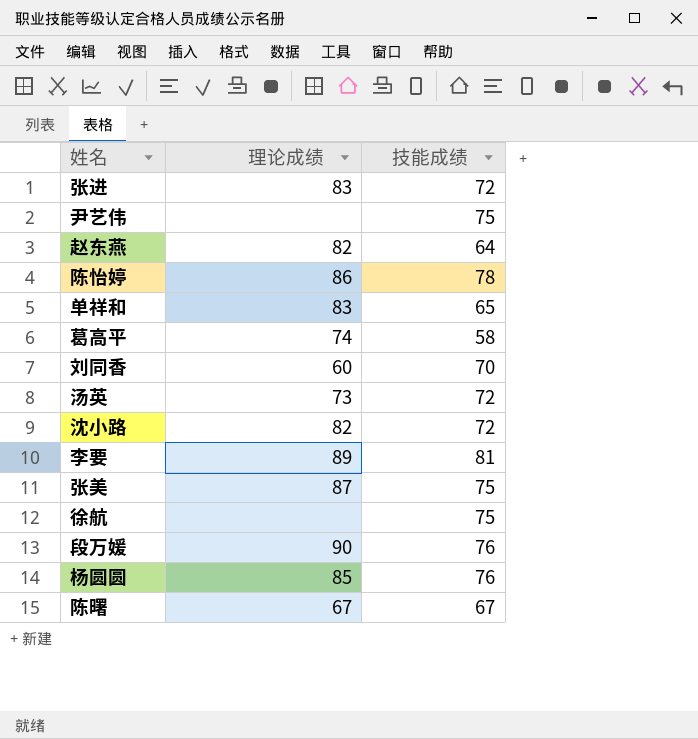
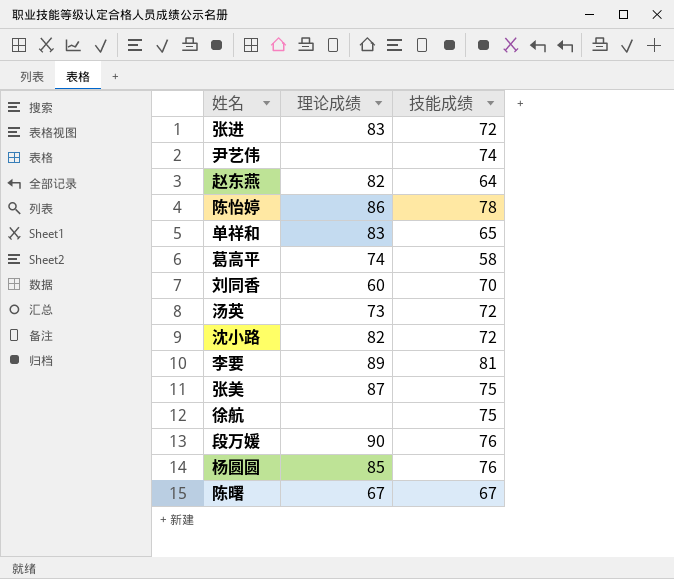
尹艺伟 | 技能成绩: 75 -> 74

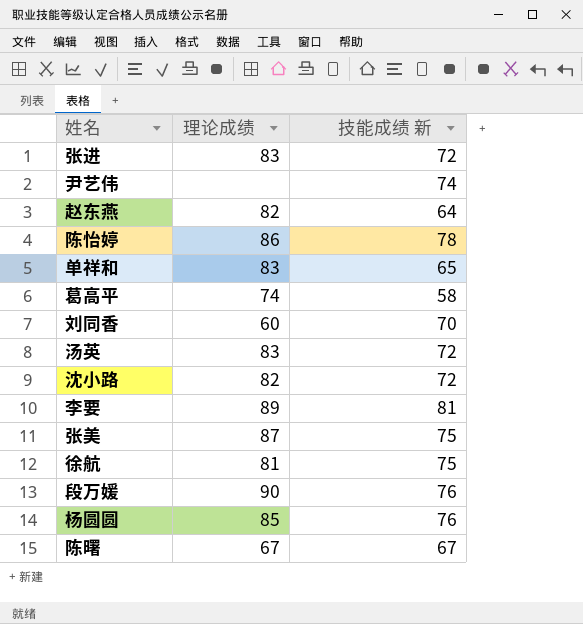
column name: 技能成绩 -> 技能成绩 新
汤英 | 理论成绩: 73 -> 83
徐航 | 理论成绩: none -> 81

